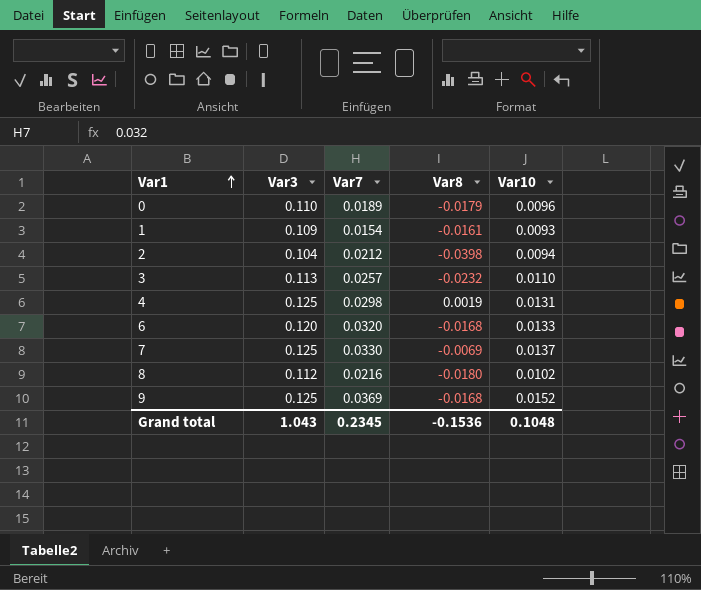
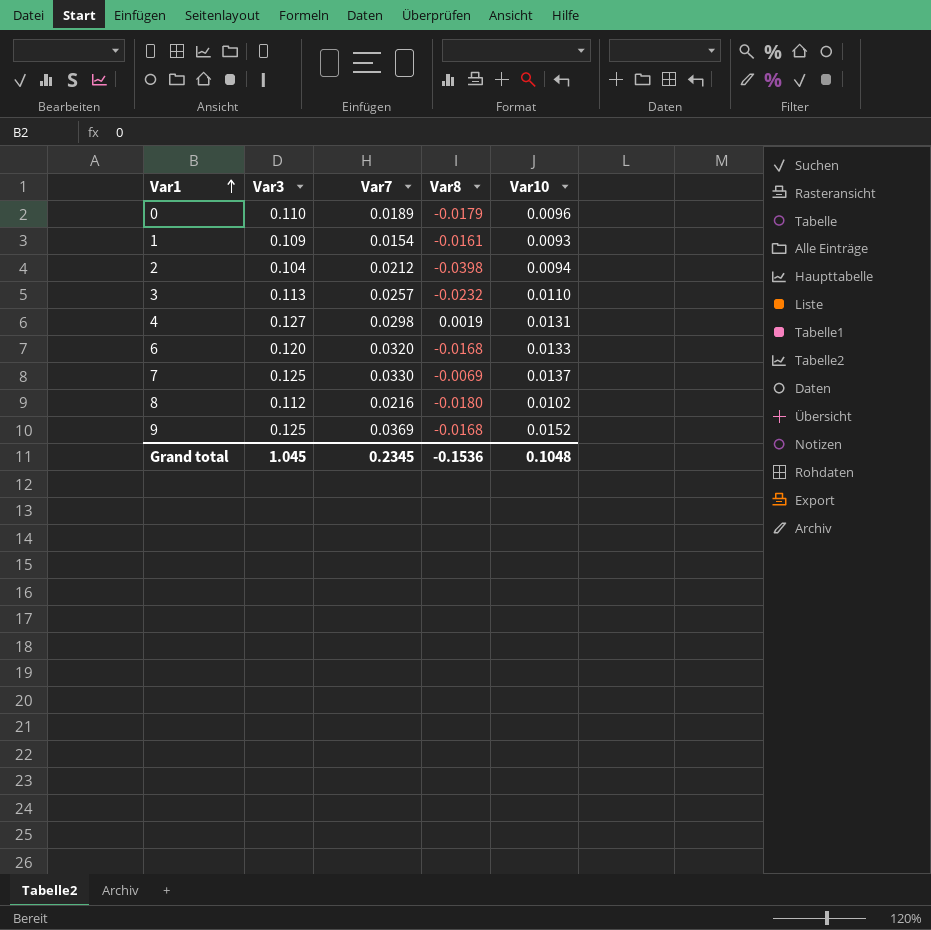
4 | Var3: 0.125 -> 0.127
Grand total | Var3: 1.043 -> 1.045

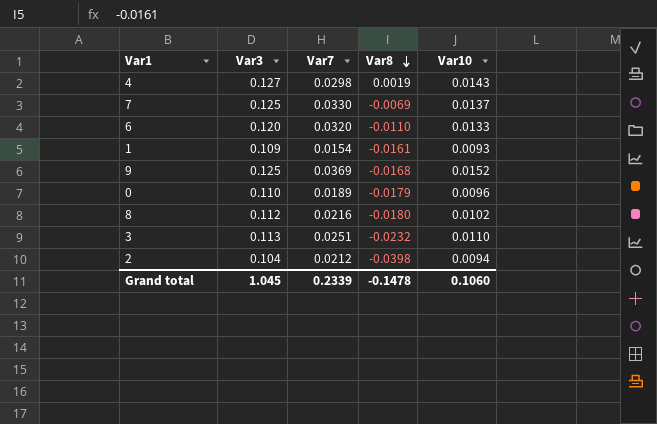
row order: Var1 ascending -> Var8 descending
4 | Var10: 0.0131 -> 0.0143
6 | Var8: -0.0168 -> -0.0110
3 | Var7: 0.0257 -> 0.0251
Grand total | Var7: 0.2345 -> 0.2339
Grand total | Var8: -0.1536 -> -0.1478
Grand total | Var10: 0.1048 -> 0.1060

